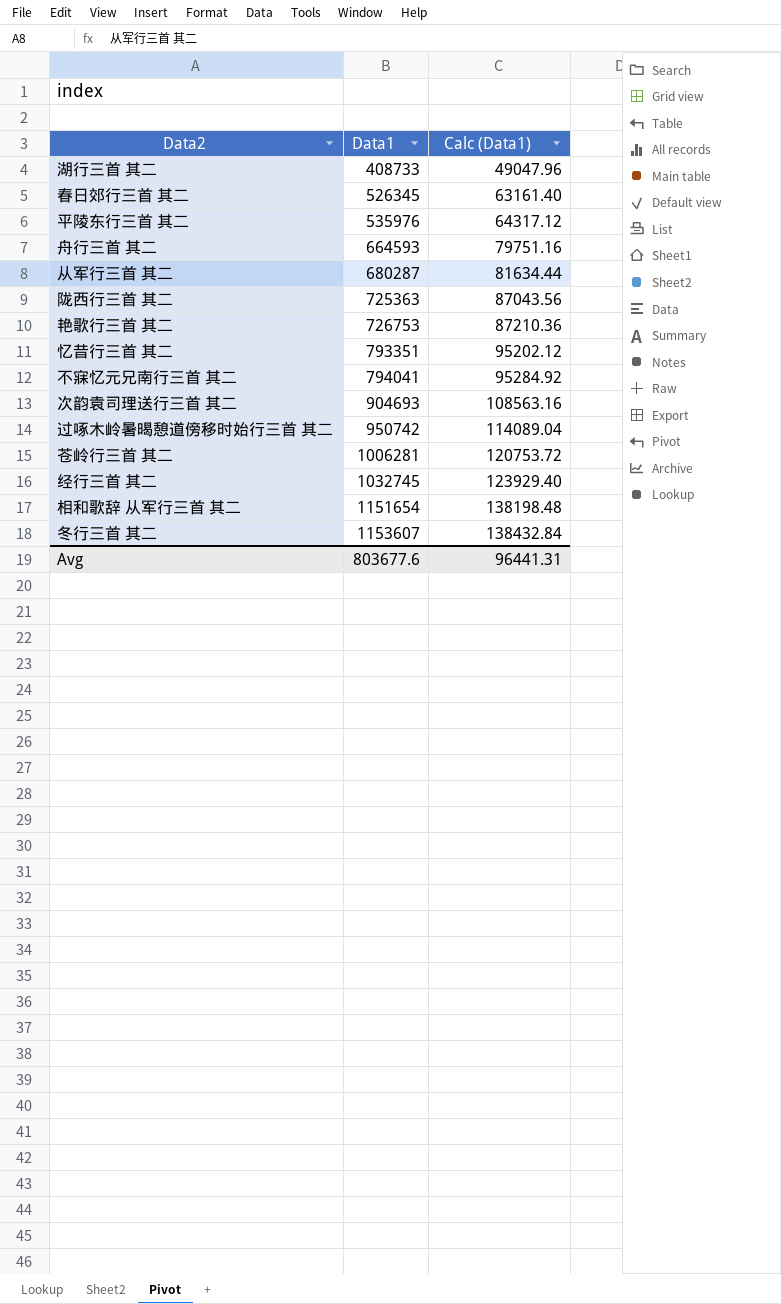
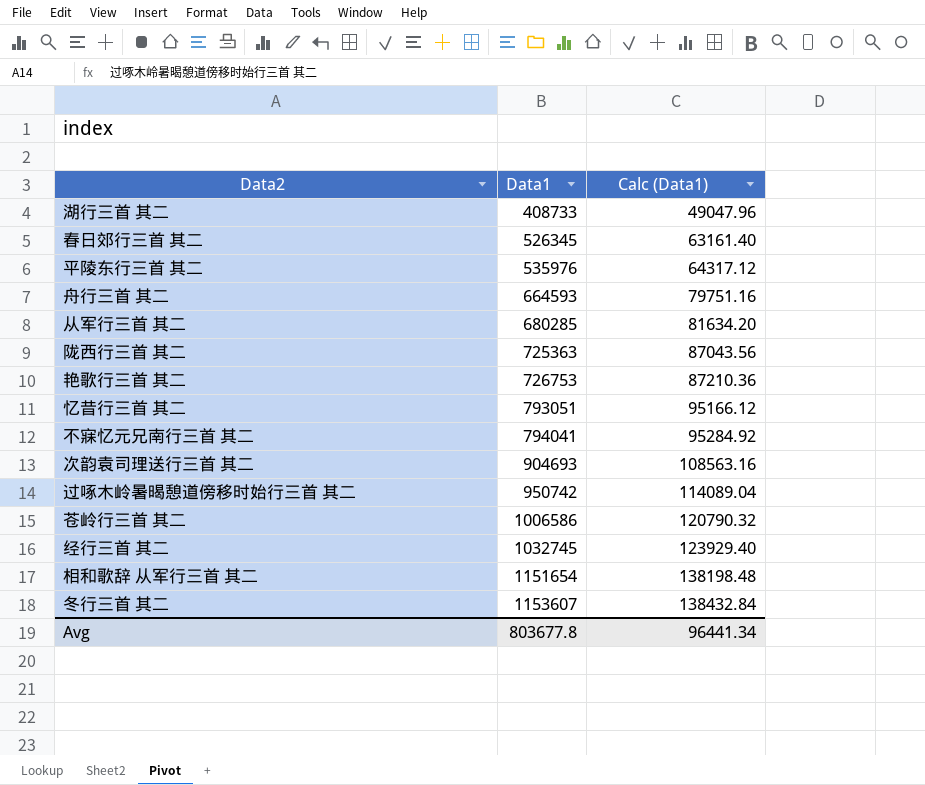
从军行三首 其二 | Data1: 680287 -> 680285
从军行三首 其二 | Calc (Data1): 81634.44 -> 81634.20
忆昔行三首 其二 | Data1: 793351 -> 793051
忆昔行三首 其二 | Calc (Data1): 95202.12 -> 95166.12
苍岭行三首 其二 | Data1: 1006281 -> 1006586
苍岭行三首 其二 | Calc (Data1): 120753.72 -> 120790.32
Avg | Data1: 803677.6 -> 803677.8
Avg | Calc (Data1): 96441.31 -> 96441.34

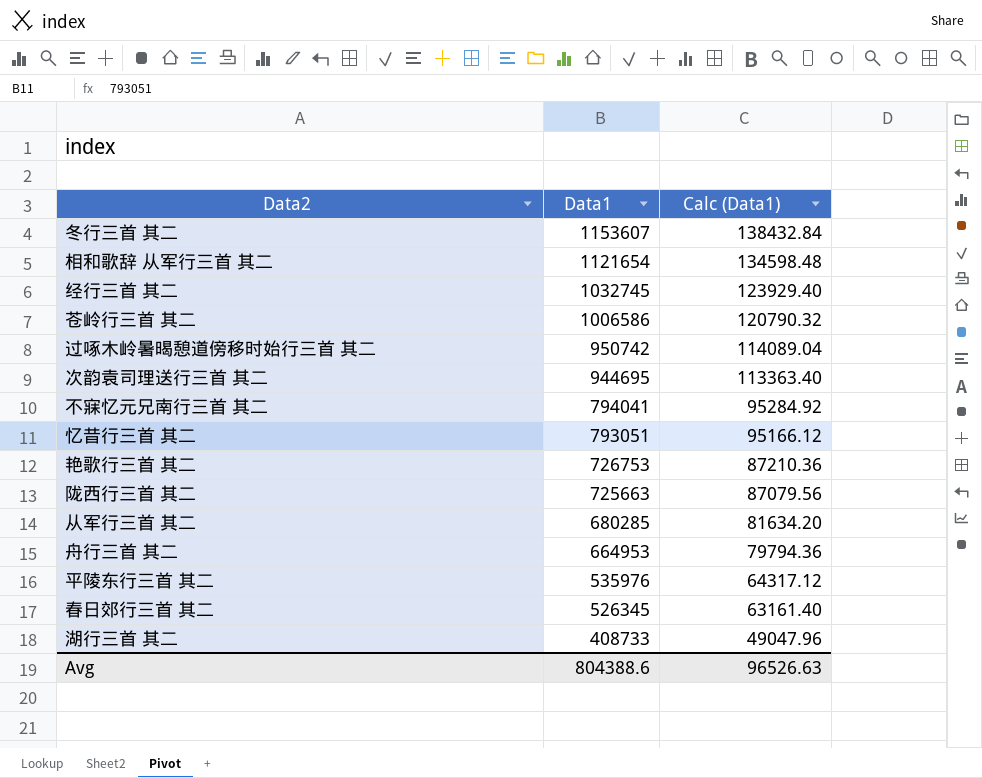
row order: Data1 ascending -> Data1 descending
相和歌辞 从军行三首 其二 | Data1: 1151654 -> 1121654
相和歌辞 从军行三首 其二 | Calc (Data1): 138198.48 -> 134598.48
次韵袁司理送行三首 其二 | Data1: 904693 -> 944695
次韵袁司理送行三首 其二 | Calc (Data1): 108563.16 -> 113363.40
陇西行三首 其二 | Data1: 725363 -> 725663
陇西行三首 其二 | Calc (Data1): 87043.56 -> 87079.56
舟行三首 其二 | Data1: 664593 -> 664953
舟行三首 其二 | Calc (Data1): 79751.16 -> 79794.36
Avg | Data1: 803677.8 -> 804388.6
Avg | Calc (Data1): 96441.34 -> 96526.63

